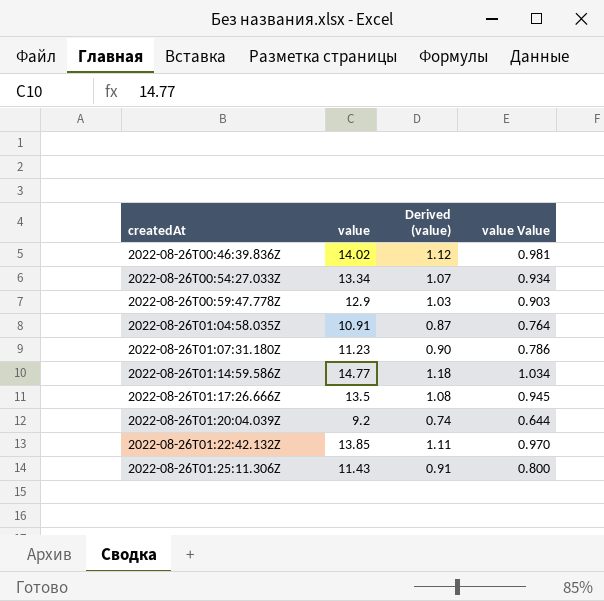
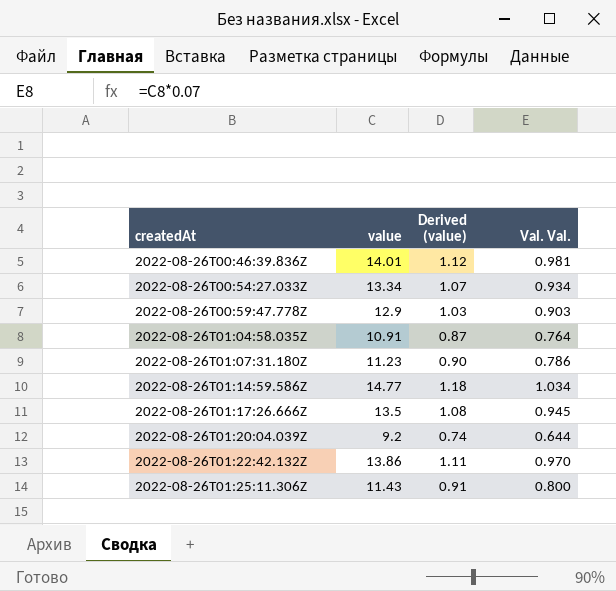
column name: value Value -> Val. Val.
2022-08-26T00:46:39.836Z | value: 14.02 -> 14.01
2022-08-26T01:22:42.132Z | value: 13.85 -> 13.86

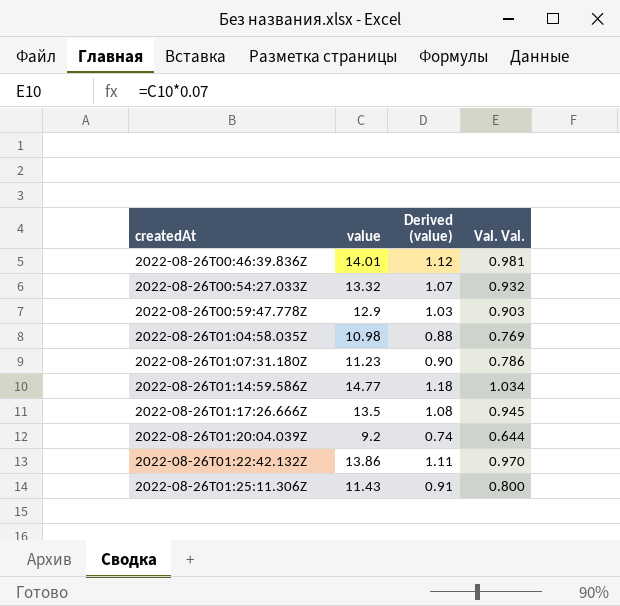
2022-08-26T00:54:27.033Z | value: 13.34 -> 13.32
2022-08-26T00:54:27.033Z | Val. Val.: 0.934 -> 0.932
2022-08-26T01:04:58.035Z | value: 10.91 -> 10.98
2022-08-26T01:04:58.035Z | Derived (value): 0.87 -> 0.88
2022-08-26T01:04:58.035Z | Val. Val.: 0.764 -> 0.769

